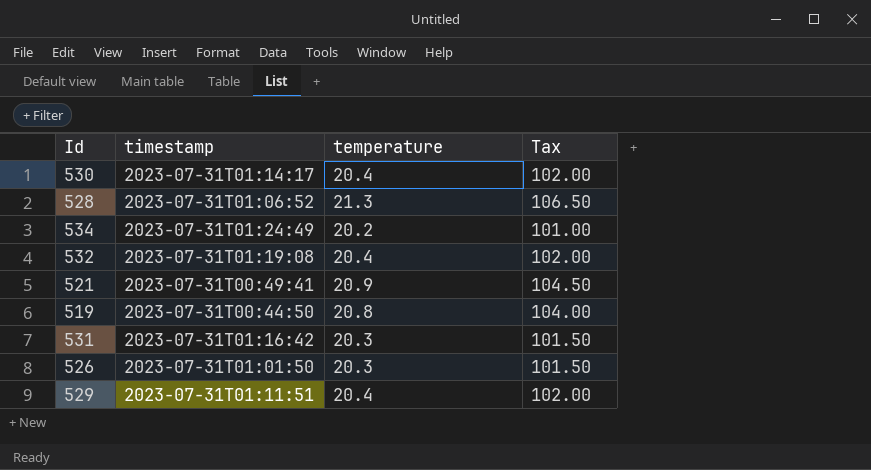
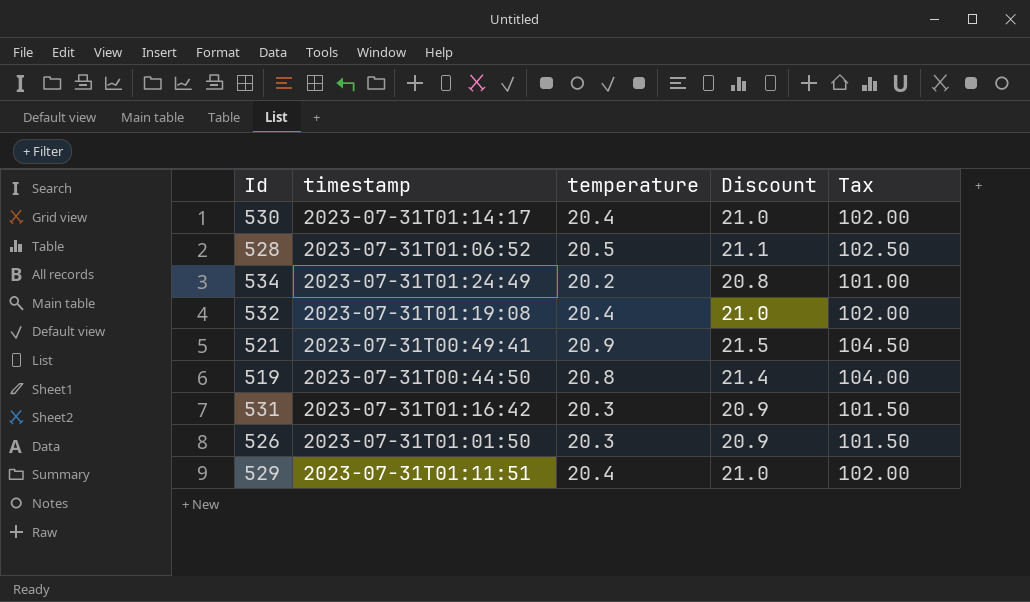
column Discount | formula: none -> [temperature] * 1.03
528 | temperature: 21.3 -> 20.5
528 | Tax: 106.50 -> 102.50

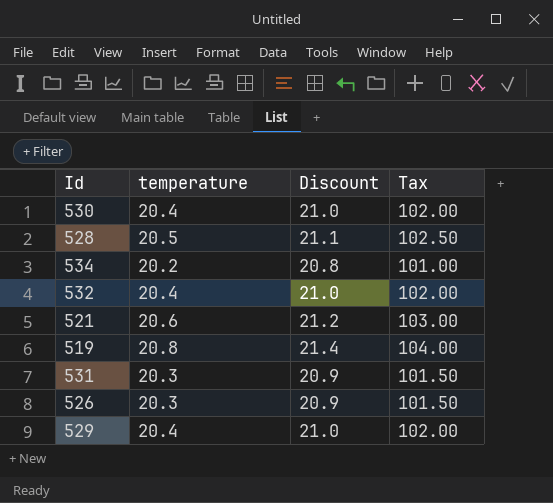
column timestamp | position: 2 -> none
521 | temperature: 20.9 -> 20.6
521 | Discount: 21.5 -> 21.2
521 | Tax: 104.50 -> 103.00

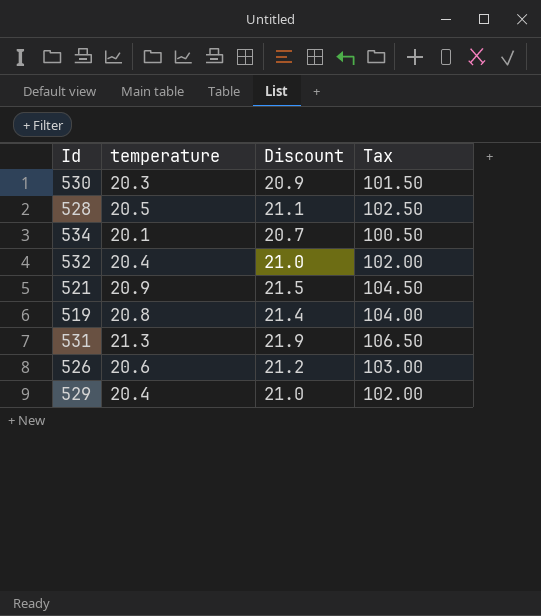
530 | temperature: 20.4 -> 20.3
530 | Discount: 21.0 -> 20.9
530 | Tax: 102.00 -> 101.50
534 | temperature: 20.2 -> 20.1
534 | Discount: 20.8 -> 20.7
534 | Tax: 101.00 -> 100.50
521 | temperature: 20.6 -> 20.9
521 | Discount: 21.2 -> 21.5
521 | Tax: 103.00 -> 104.50
531 | temperature: 20.3 -> 21.3
531 | Discount: 20.9 -> 21.9
531 | Tax: 101.50 -> 106.50
526 | temperature: 20.3 -> 20.6
526 | Discount: 20.9 -> 21.2
526 | Tax: 101.50 -> 103.00

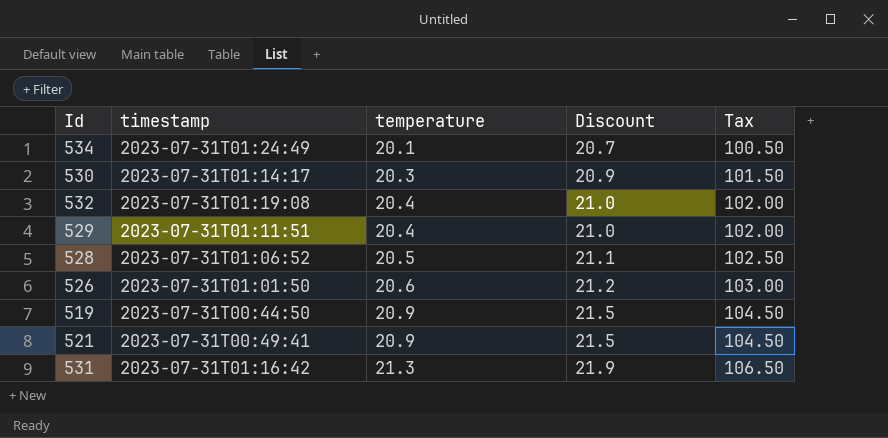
row order: none -> temperature ascending
column timestamp | position: none -> 2
519 | temperature: 20.8 -> 20.9
519 | Discount: 21.4 -> 21.5
519 | Tax: 104.00 -> 104.50

